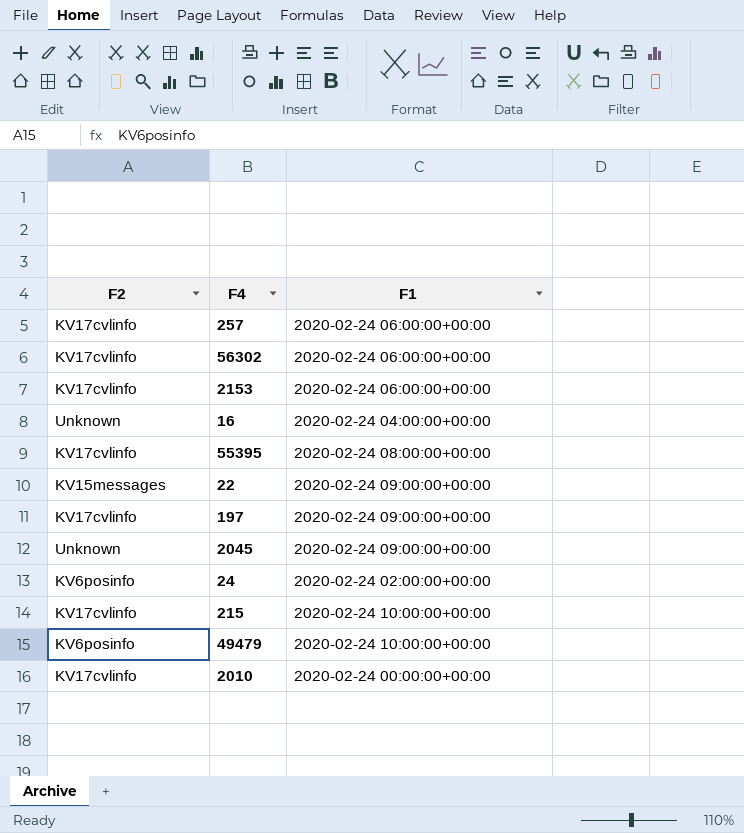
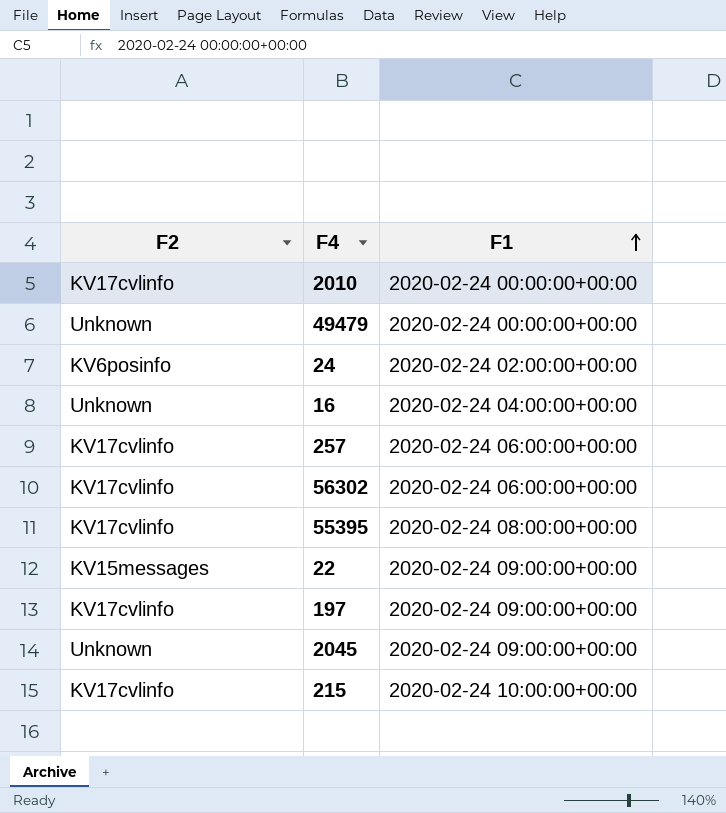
row order: none -> F1 ascending
row 2153: KV17cvlinfo | 2020-02-24 06:00:00+00:00 -> none
49479 | F2: KV6posinfo -> Unknown
49479 | F1: 2020-02-24 10:00:00+00:00 -> 2020-02-24 00:00:00+00:00

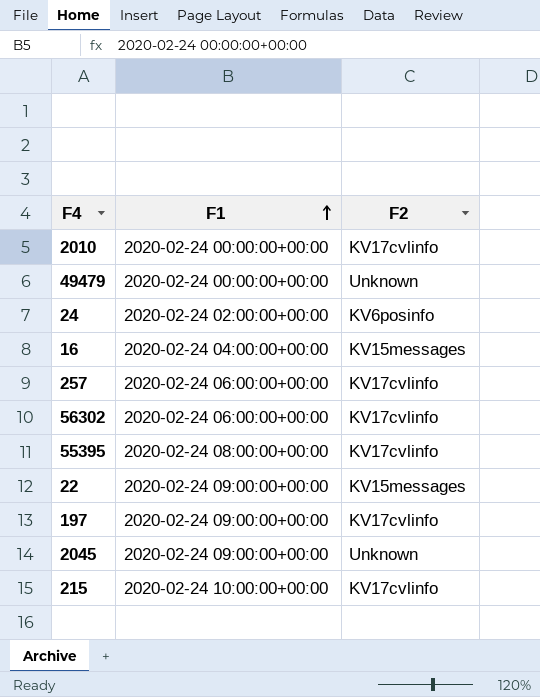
column F2 | position: 1 -> 3
16 | F2: Unknown -> KV15messages

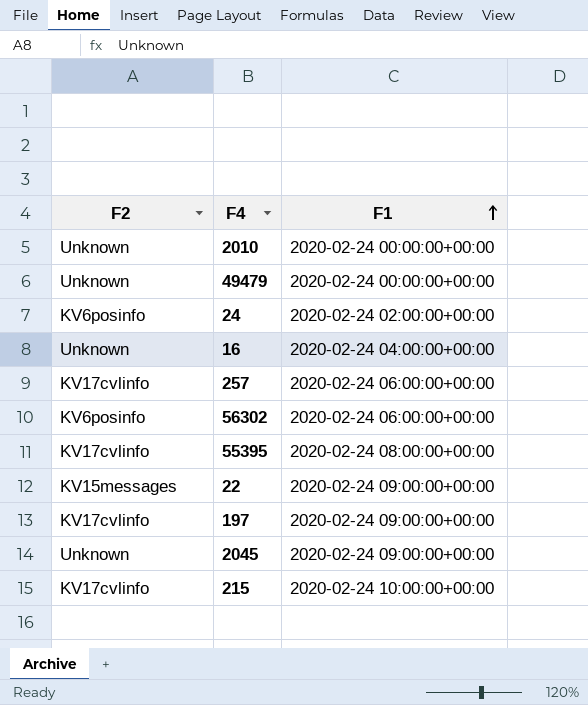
column F2 | position: 3 -> 1
2010 | F2: KV17cvlinfo -> Unknown
16 | F2: KV15messages -> Unknown
56302 | F2: KV17cvlinfo -> KV6posinfo

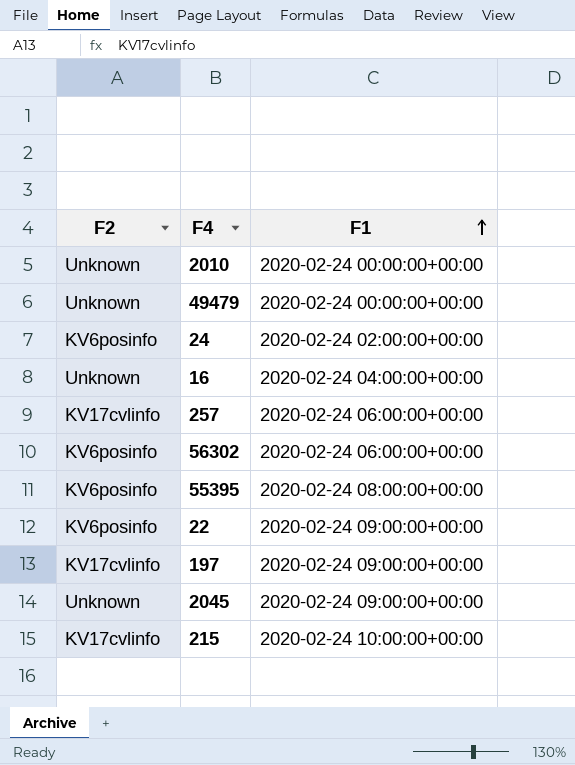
55395 | F2: KV17cvlinfo -> KV6posinfo
22 | F2: KV15messages -> KV6posinfo

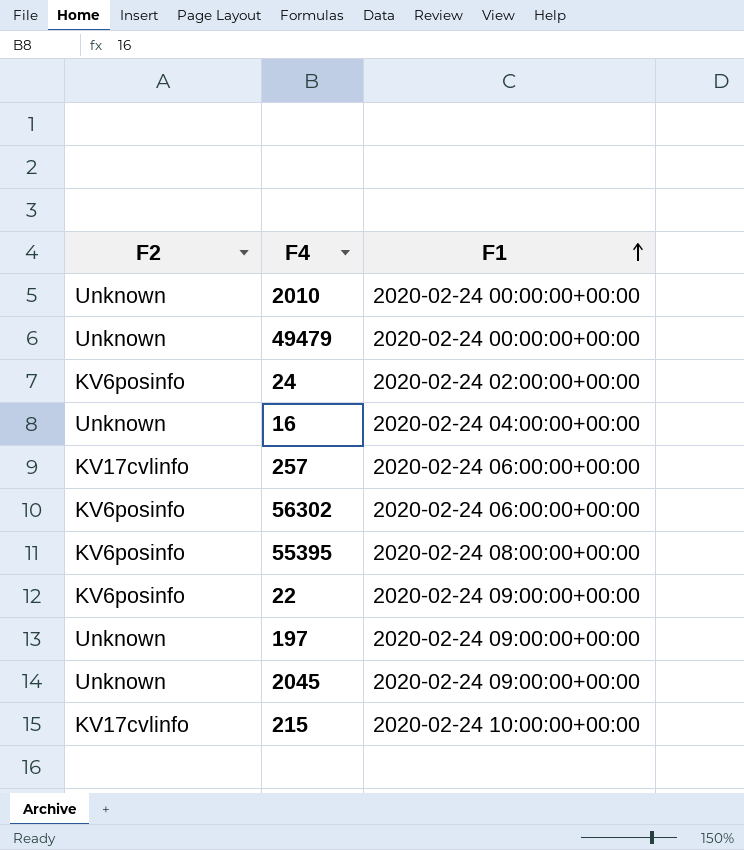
197 | F2: KV17cvlinfo -> Unknown

